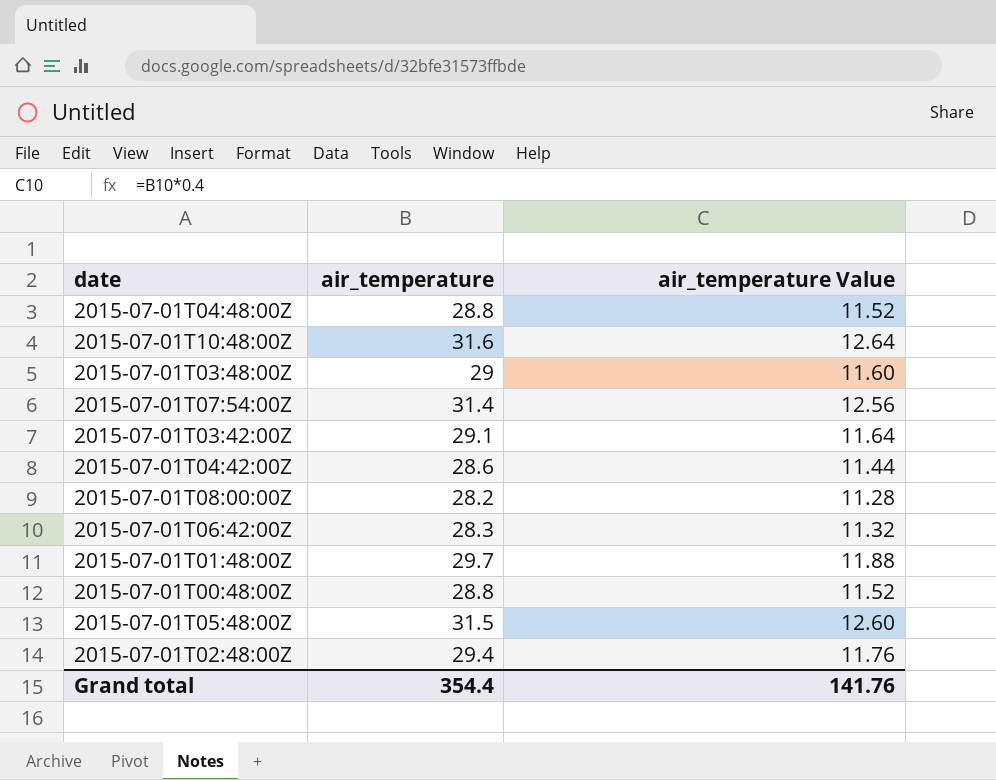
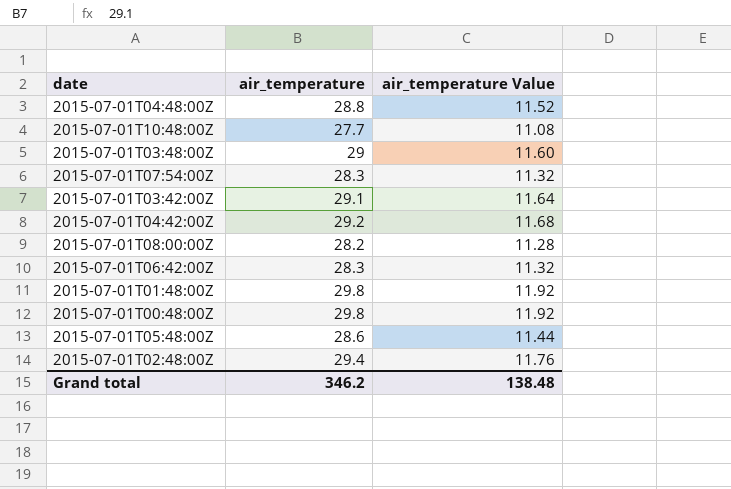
2015-07-01T10:48:00Z | air_temperature: 31.6 -> 27.7
2015-07-01T10:48:00Z | air_temperature Value: 12.64 -> 11.08
2015-07-01T07:54:00Z | air_temperature: 31.4 -> 28.3
2015-07-01T07:54:00Z | air_temperature Value: 12.56 -> 11.32
2015-07-01T04:42:00Z | air_temperature: 28.6 -> 29.2
2015-07-01T04:42:00Z | air_temperature Value: 11.44 -> 11.68
2015-07-01T01:48:00Z | air_temperature: 29.7 -> 29.8
2015-07-01T01:48:00Z | air_temperature Value: 11.88 -> 11.92
2015-07-01T00:48:00Z | air_temperature: 28.8 -> 29.8
2015-07-01T00:48:00Z | air_temperature Value: 11.52 -> 11.92
2015-07-01T05:48:00Z | air_temperature: 31.5 -> 28.6
2015-07-01T05:48:00Z | air_temperature Value: 12.60 -> 11.44
Grand total | air_temperature: 354.4 -> 346.2
Grand total | air_temperature Value: 141.76 -> 138.48

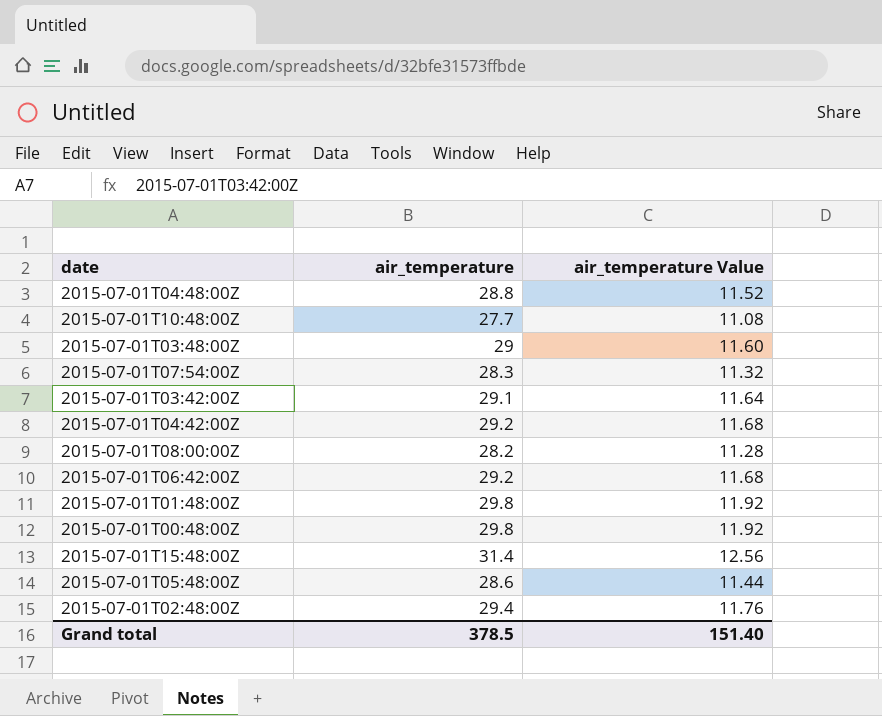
2015-07-01T06:42:00Z | air_temperature: 28.3 -> 29.2
2015-07-01T06:42:00Z | air_temperature Value: 11.32 -> 11.68
row 2015-07-01T15:48:00Z: none -> 31.4 | 12.56
Grand total | air_temperature: 346.2 -> 378.5
Grand total | air_temperature Value: 138.48 -> 151.40

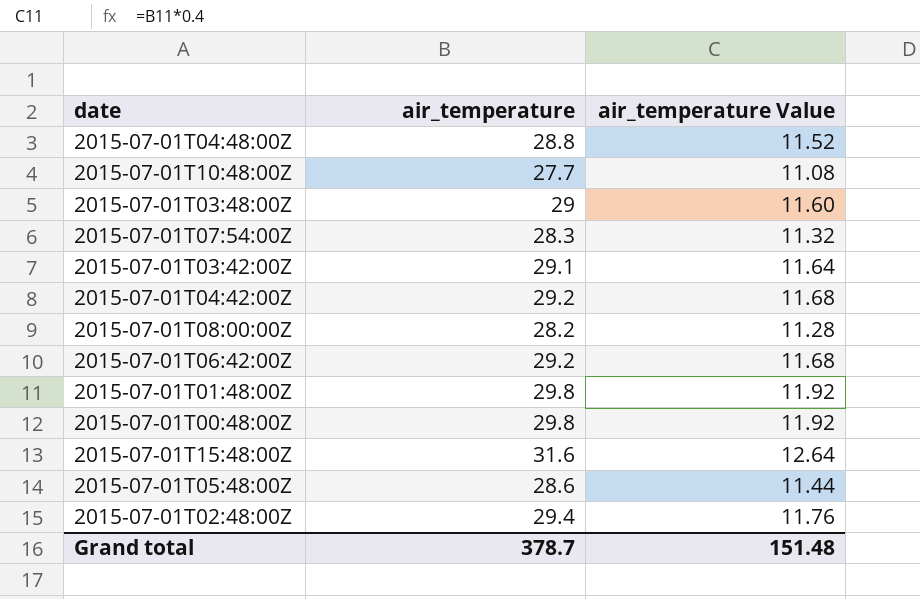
2015-07-01T15:48:00Z | air_temperature: 31.4 -> 31.6
2015-07-01T15:48:00Z | air_temperature Value: 12.56 -> 12.64
Grand total | air_temperature: 378.5 -> 378.7
Grand total | air_temperature Value: 151.40 -> 151.48

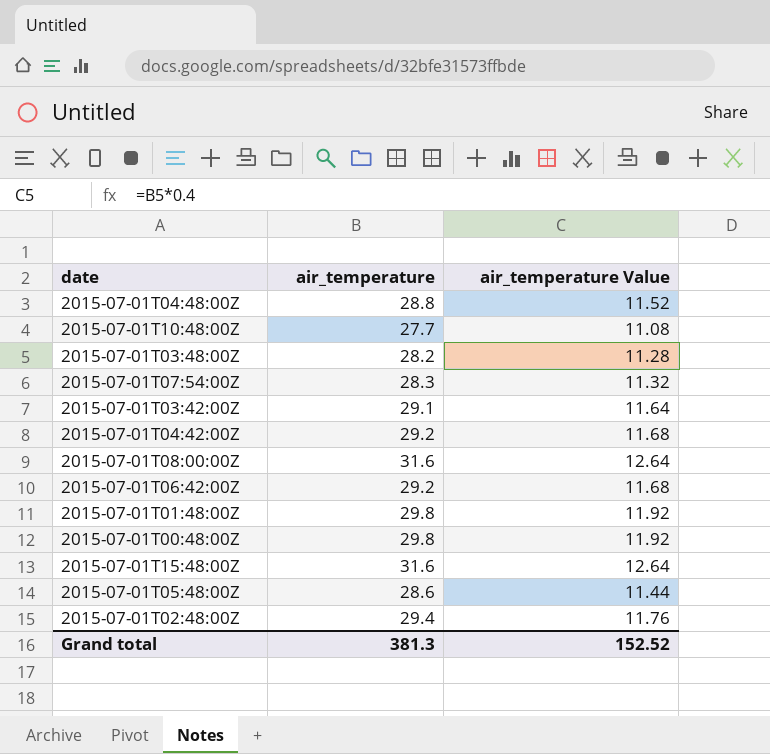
2015-07-01T03:48:00Z | air_temperature: 29 -> 28.2
2015-07-01T03:48:00Z | air_temperature Value: 11.60 -> 11.28
2015-07-01T08:00:00Z | air_temperature: 28.2 -> 31.6
2015-07-01T08:00:00Z | air_temperature Value: 11.28 -> 12.64
Grand total | air_temperature: 378.7 -> 381.3
Grand total | air_temperature Value: 151.48 -> 152.52

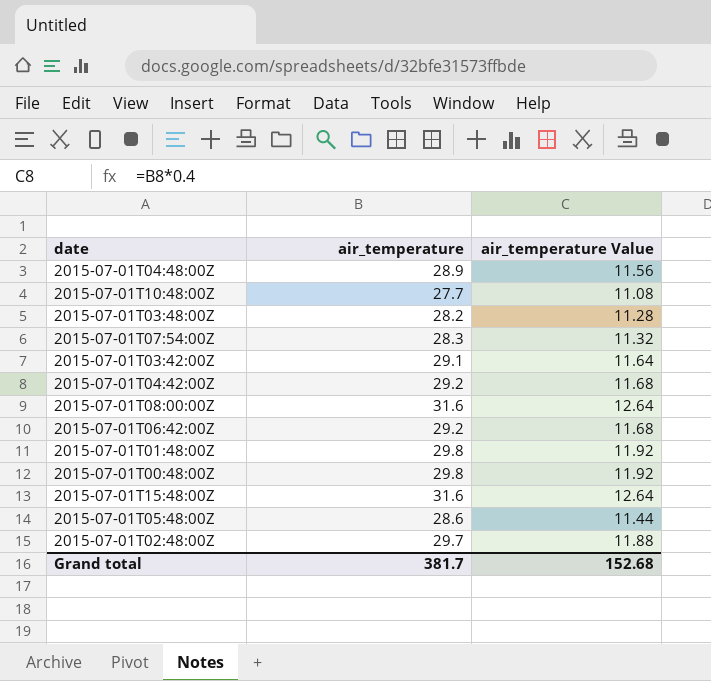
2015-07-01T04:48:00Z | air_temperature: 28.8 -> 28.9
2015-07-01T04:48:00Z | air_temperature Value: 11.52 -> 11.56
2015-07-01T02:48:00Z | air_temperature: 29.4 -> 29.7
2015-07-01T02:48:00Z | air_temperature Value: 11.76 -> 11.88
Grand total | air_temperature: 381.3 -> 381.7
Grand total | air_temperature Value: 152.52 -> 152.68

